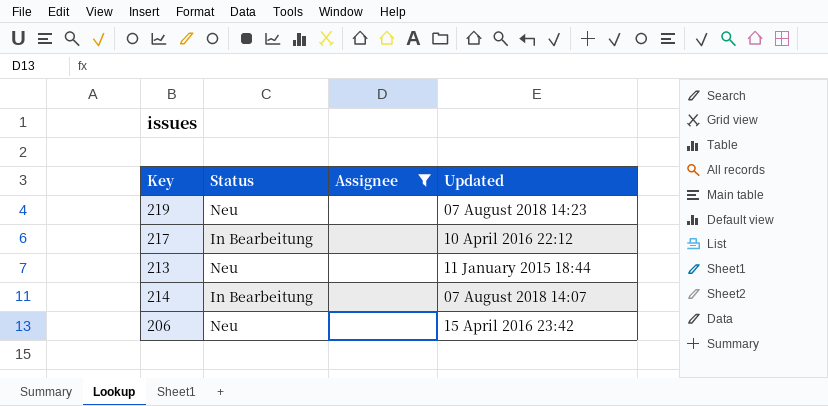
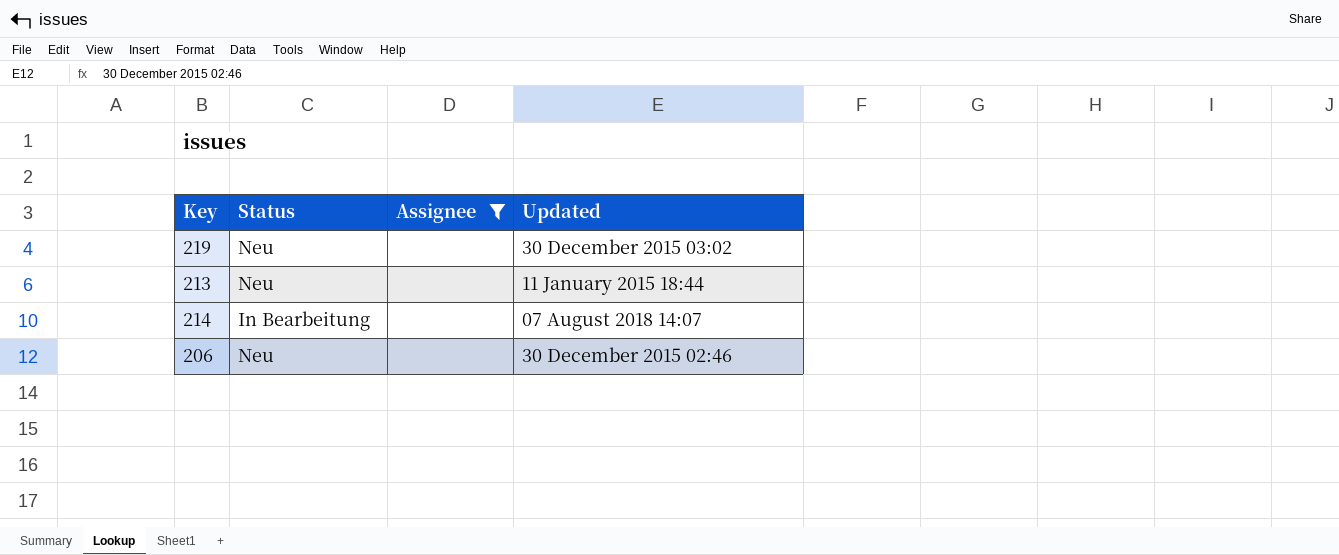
row 217: In Bearbeitung | none | 10 April 2016 22:12 -> none
219 | Updated: 07 August 2018 14:23 -> 30 December 2015 03:02
206 | Updated: 15 April 2016 23:42 -> 30 December 2015 02:46

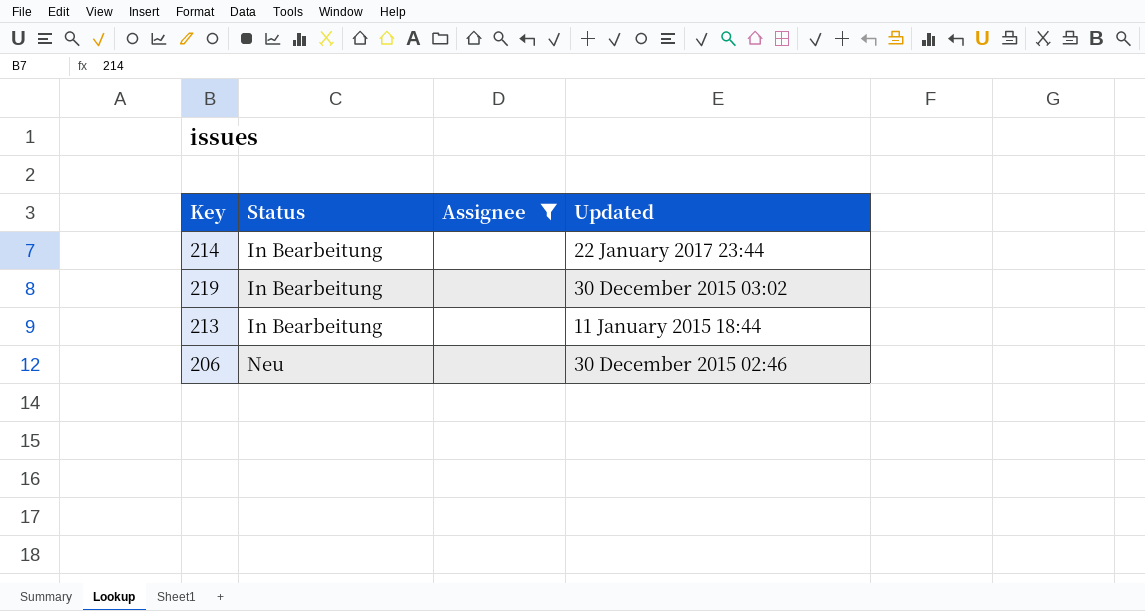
row order: none -> Status ascending
214 | Updated: 07 August 2018 14:07 -> 22 January 2017 23:44
219 | Status: Neu -> In Bearbeitung
213 | Status: Neu -> In Bearbeitung

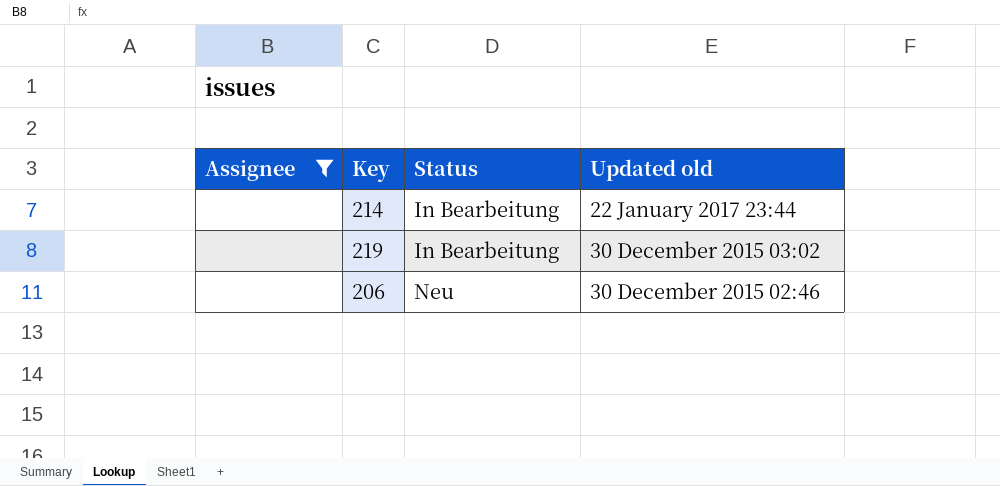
column Assignee | position: 3 -> 1
column name: Updated -> Updated old
row 213: In Bearbeitung | none | 11 January 2015 18:44 -> none

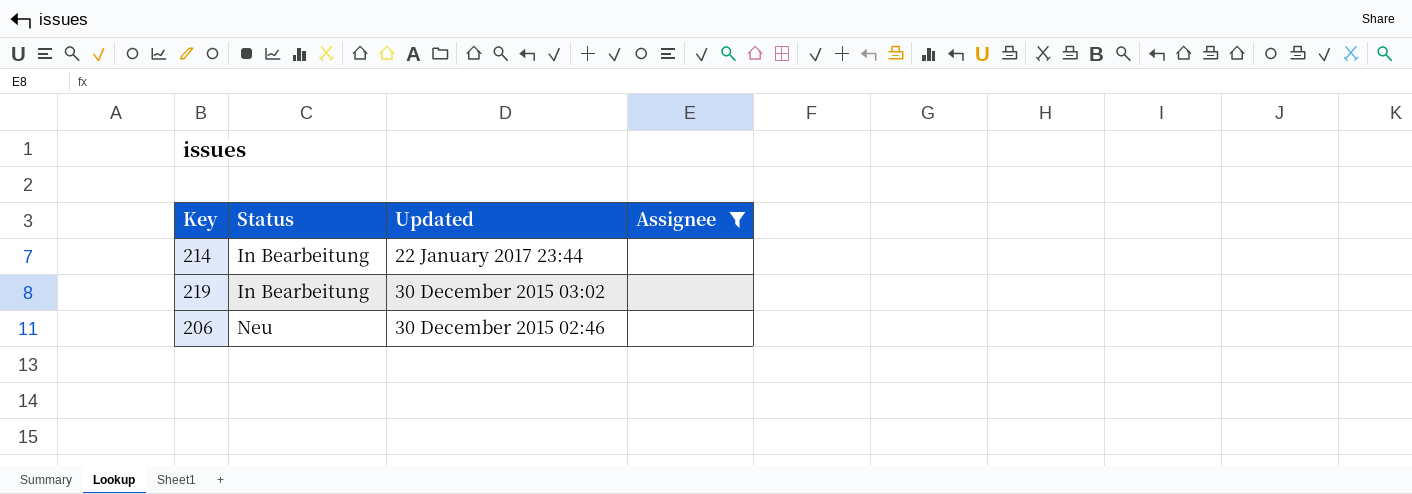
column name: Updated old -> Updated
column Assignee | position: 1 -> 4

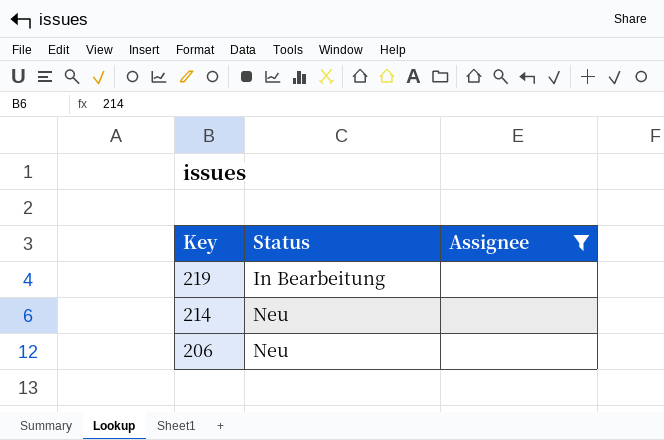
row order: Status ascending -> Key descending
column Updated | position: 3 -> none
214 | Status: In Bearbeitung -> Neu

